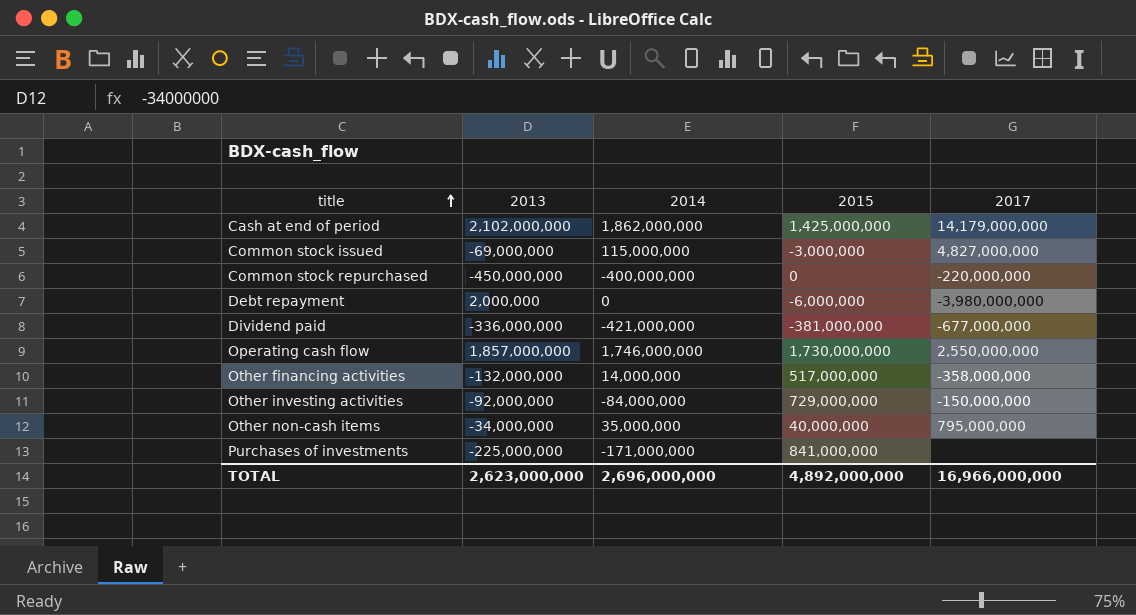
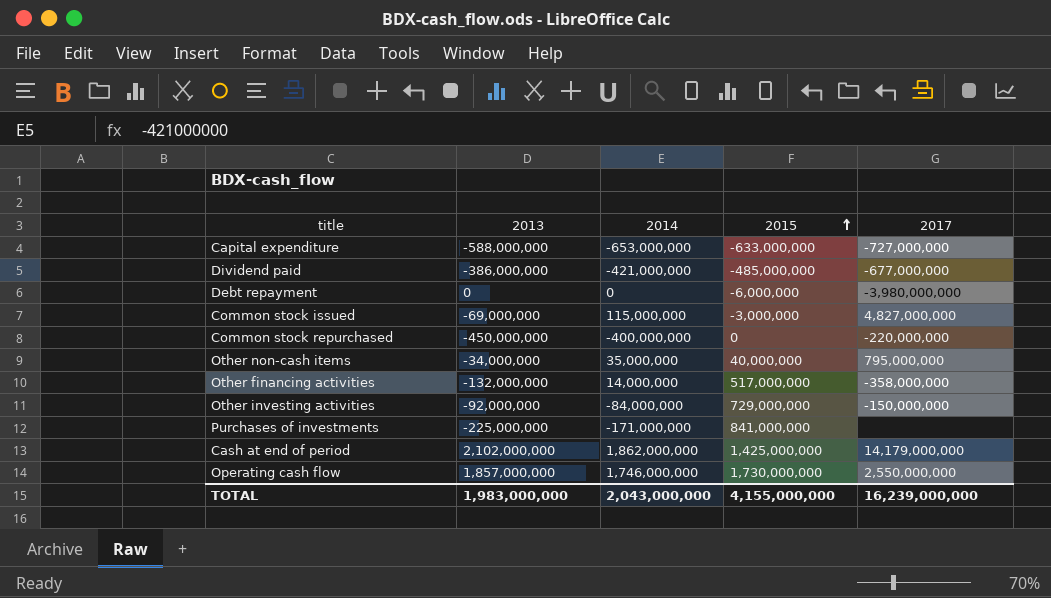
row order: title ascending -> 2015 ascending
row Capital expenditure: none -> -588,000,000 | -653,000,000 | -633,000,000 | -727,000,000
Dividend paid | 2013: -336,000,000 -> -386,000,000
Dividend paid | 2015: -381,000,000 -> -485,000,000
Debt repayment | 2013: 2,000,000 -> 0
TOTAL | 2013: 2,623,000,000 -> 1,983,000,000
TOTAL | 2014: 2,696,000,000 -> 2,043,000,000
TOTAL | 2015: 4,892,000,000 -> 4,155,000,000
TOTAL | 2017: 16,966,000,000 -> 16,239,000,000

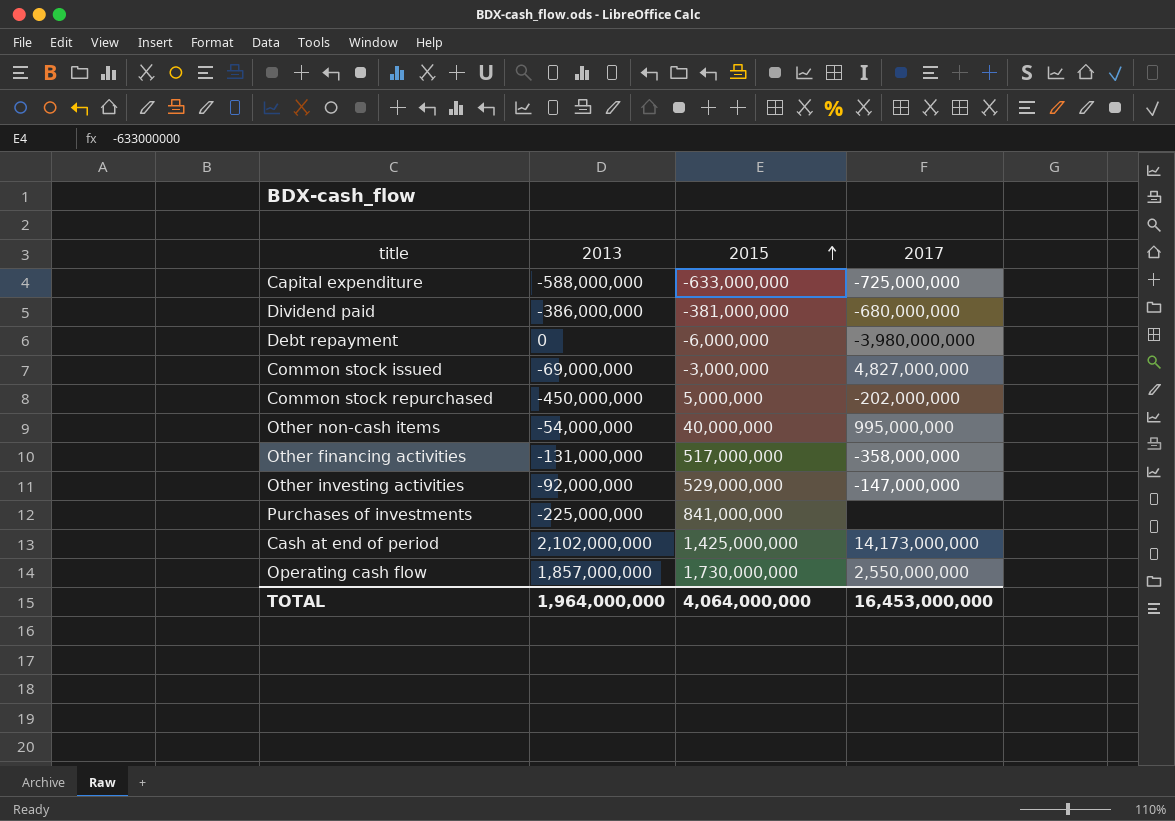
column 2014 | position: 3 -> none
Capital expenditure | 2017: -727,000,000 -> -725,000,000
Dividend paid | 2015: -485,000,000 -> -381,000,000
Dividend paid | 2017: -677,000,000 -> -680,000,000
Common stock repurchased | 2015: 0 -> 5,000,000
Common stock repurchased | 2017: -220,000,000 -> -202,000,000
Other non-cash items | 2013: -34,000,000 -> -54,000,000
Other non-cash items | 2017: 795,000,000 -> 995,000,000
Other financing activities | 2013: -132,000,000 -> -131,000,000
Other investing activities | 2015: 729,000,000 -> 529,000,000
Other investing activities | 2017: -150,000,000 -> -147,000,000
Cash at end of period | 2017: 14,179,000,000 -> 14,173,000,000
TOTAL | 2013: 1,983,000,000 -> 1,964,000,000
TOTAL | 2015: 4,155,000,000 -> 4,064,000,000
TOTAL | 2017: 16,239,000,000 -> 16,453,000,000

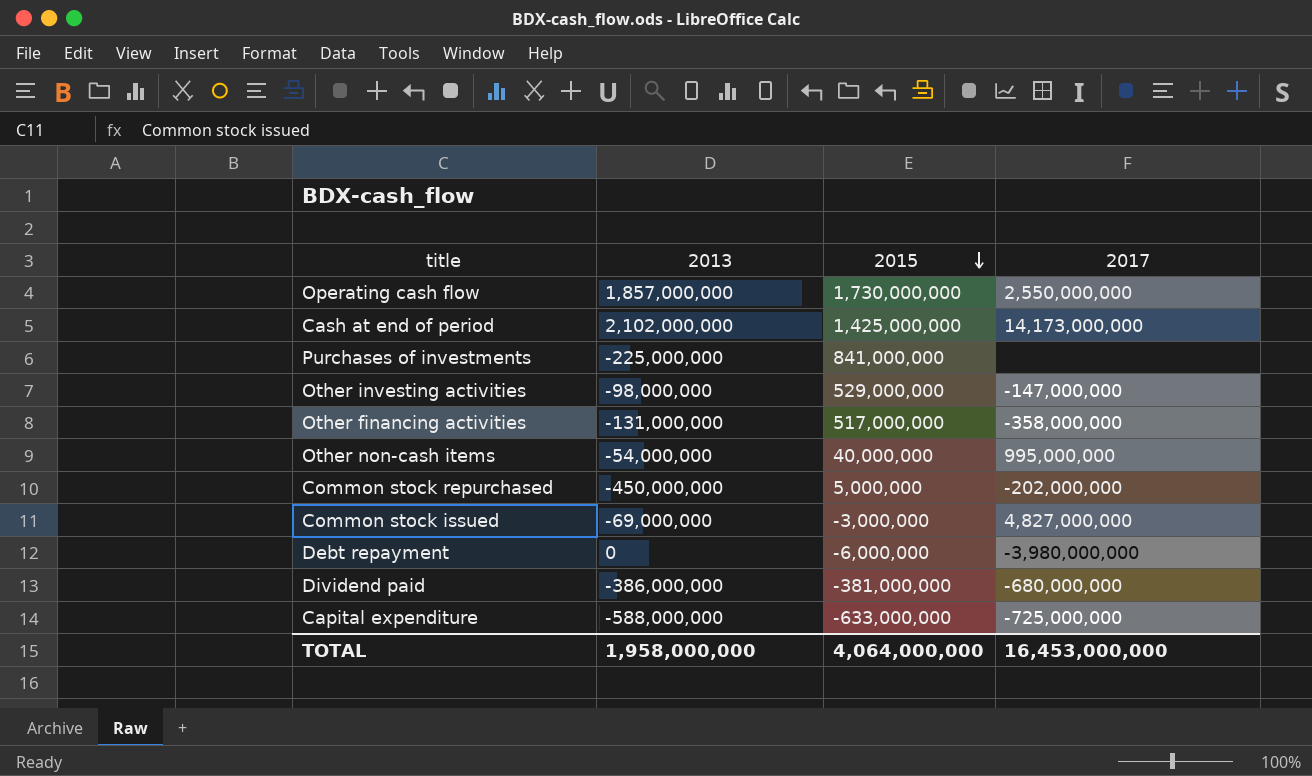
row order: 2015 ascending -> 2015 descending
Other investing activities | 2013: -92,000,000 -> -98,000,000
TOTAL | 2013: 1,964,000,000 -> 1,958,000,000

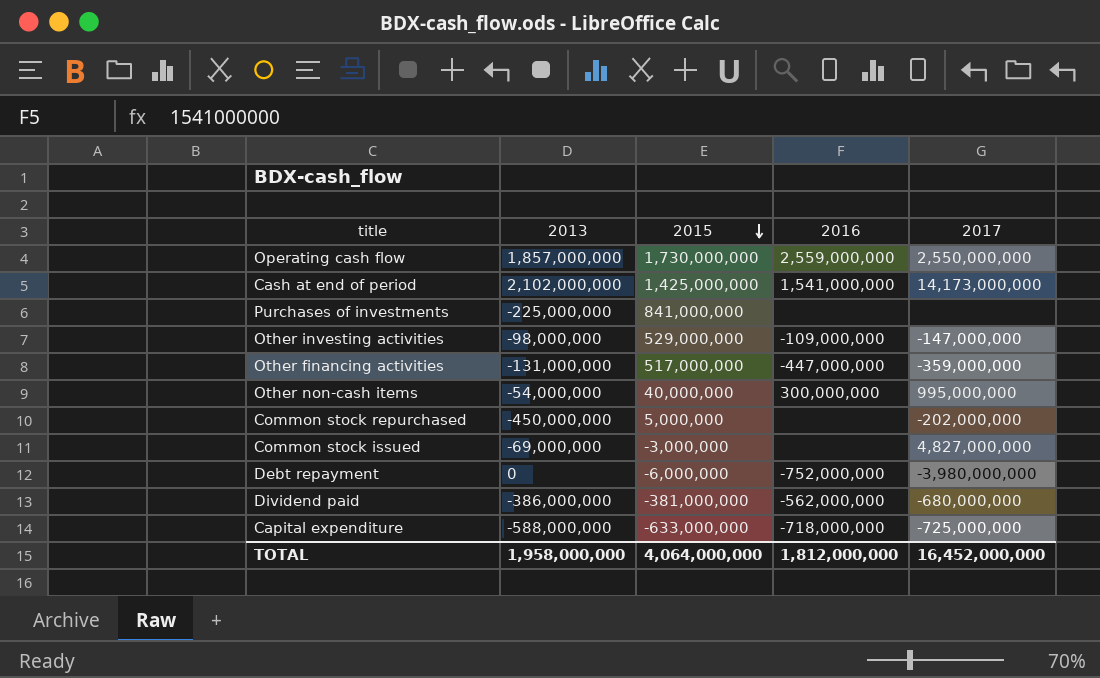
column 2016 | position: none -> 4
Other financing activities | 2017: -358,000,000 -> -359,000,000
TOTAL | 2017: 16,453,000,000 -> 16,452,000,000

